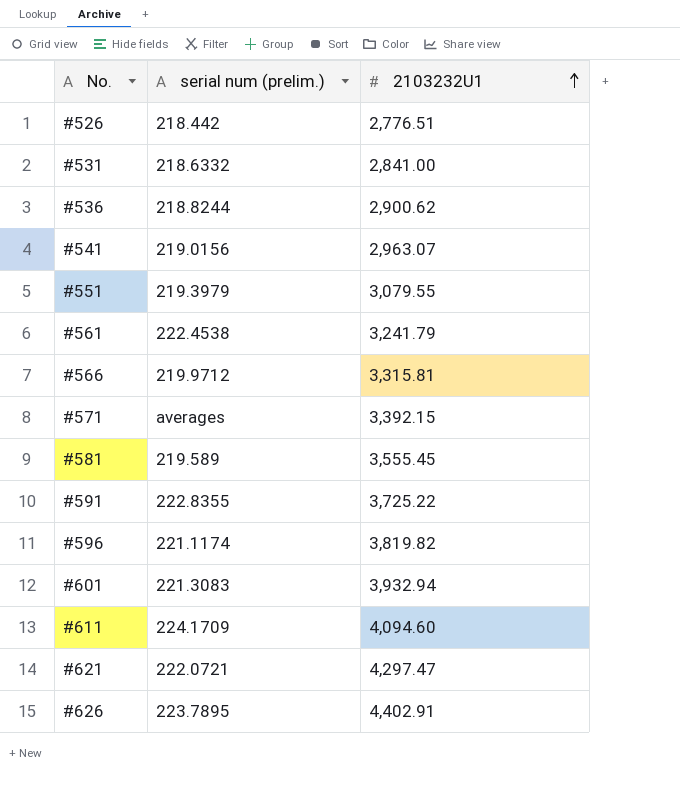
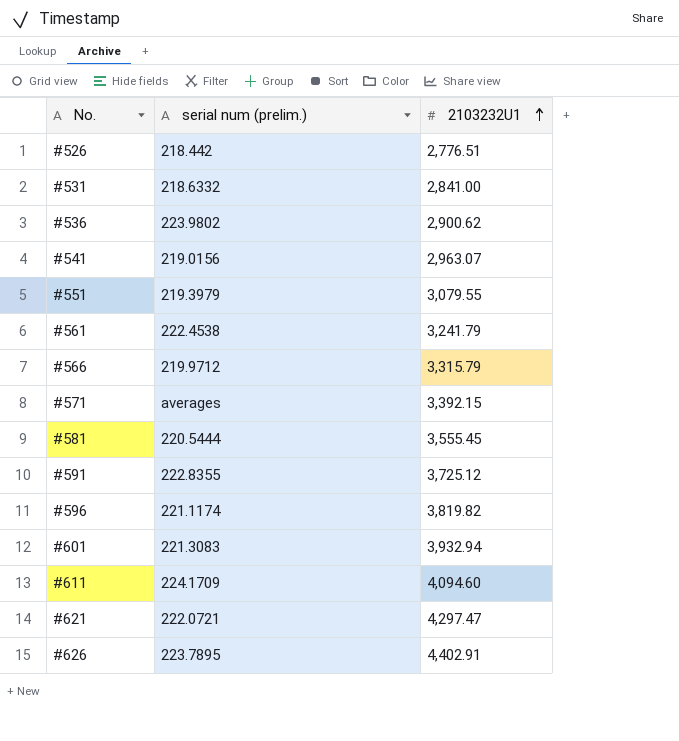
#536 | serial num (prelim.): 218.8244 -> 223.9802
#566 | 2103232U1: 3,315.81 -> 3,315.79
#581 | serial num (prelim.): 219.589 -> 220.5444
#591 | 2103232U1: 3,725.22 -> 3,725.12

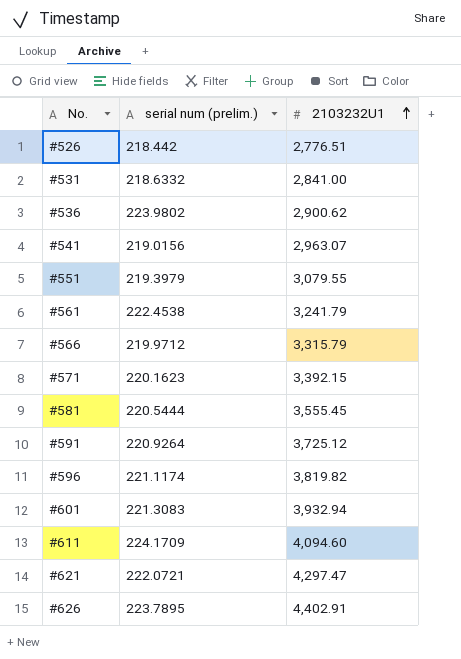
#571 | serial num (prelim.): averages -> 220.1623
#591 | serial num (prelim.): 222.8355 -> 220.9264

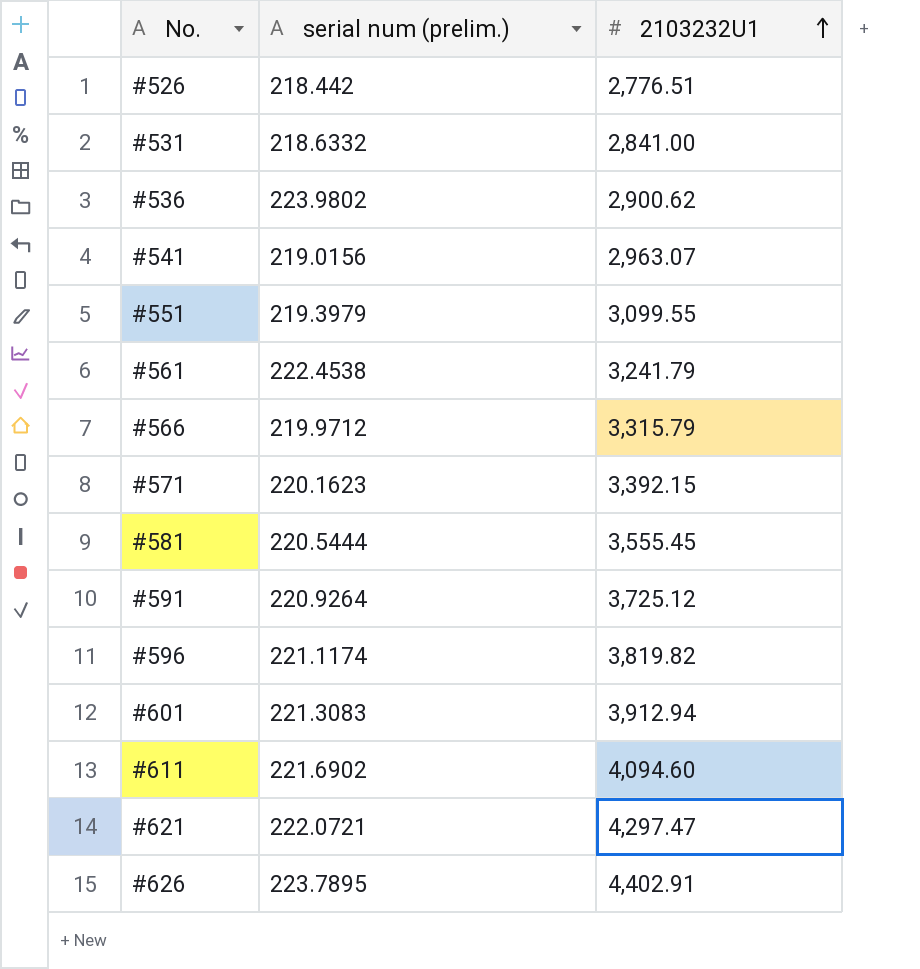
#551 | 2103232U1: 3,079.55 -> 3,099.55
#601 | 2103232U1: 3,932.94 -> 3,912.94
#611 | serial num (prelim.): 224.1709 -> 221.6902

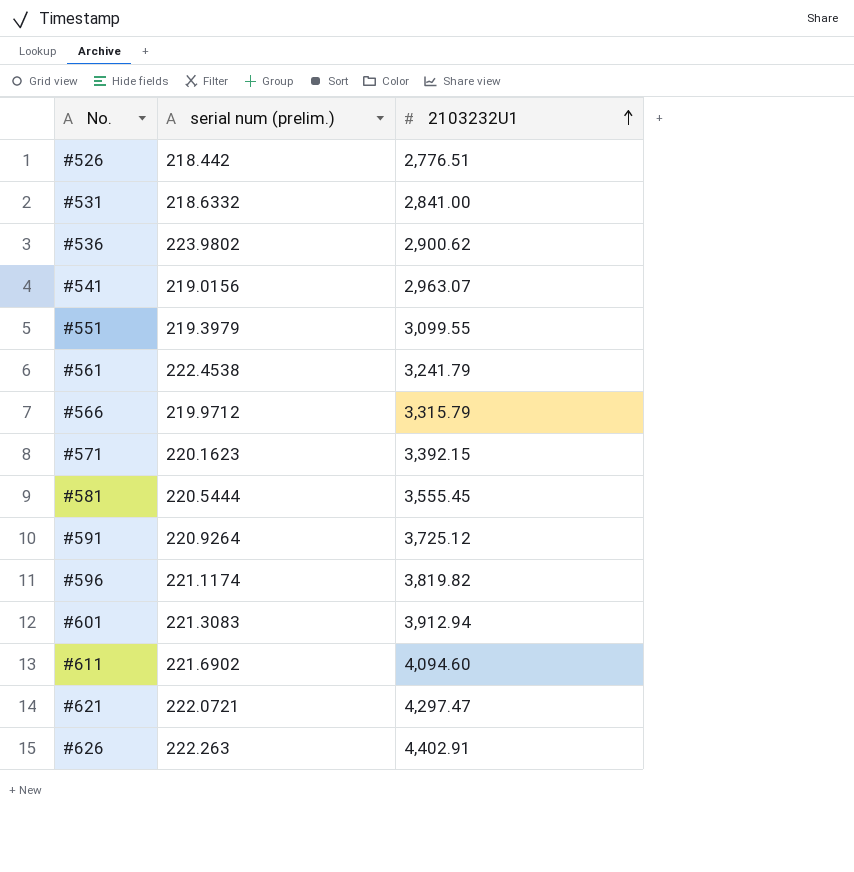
#626 | serial num (prelim.): 223.7895 -> 222.263

